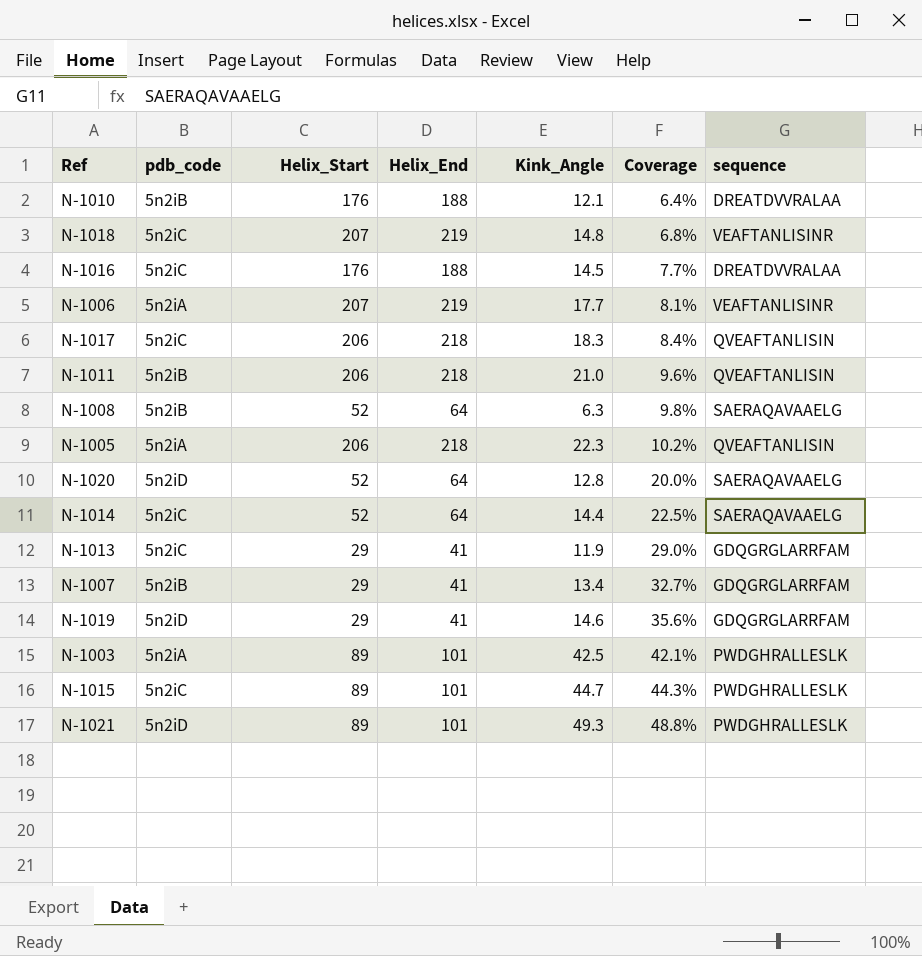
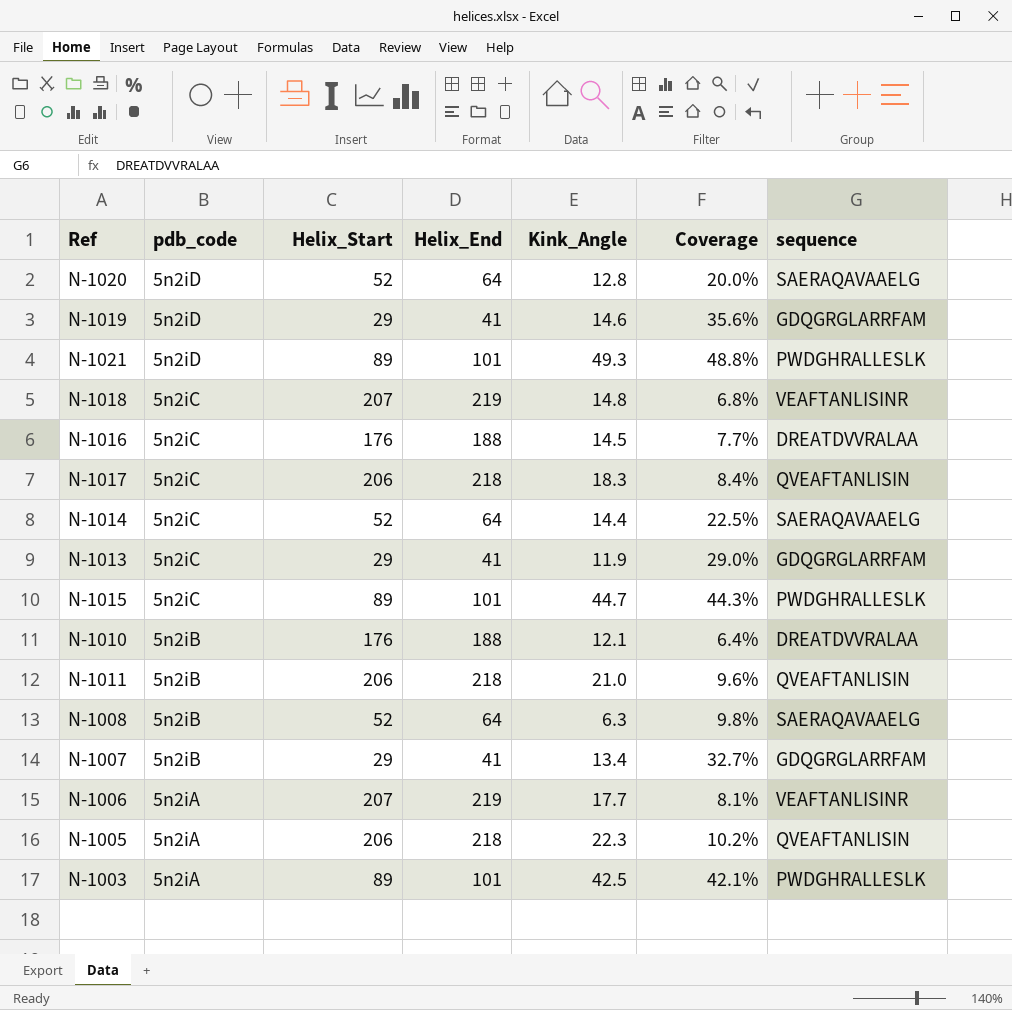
row order: Coverage ascending -> pdb_code descending

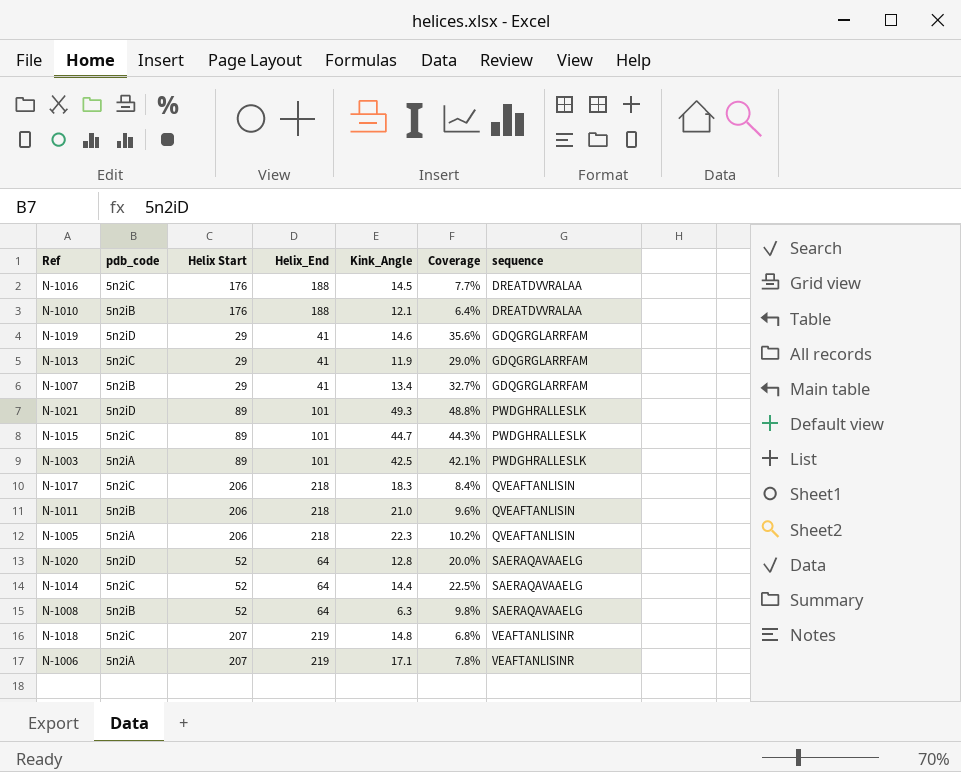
row order: pdb_code descending -> sequence ascending
column name: Helix_Start -> Helix Start
N-1006 | Kink_Angle: 17.7 -> 17.1
N-1006 | Coverage: 8.1% -> 7.8%

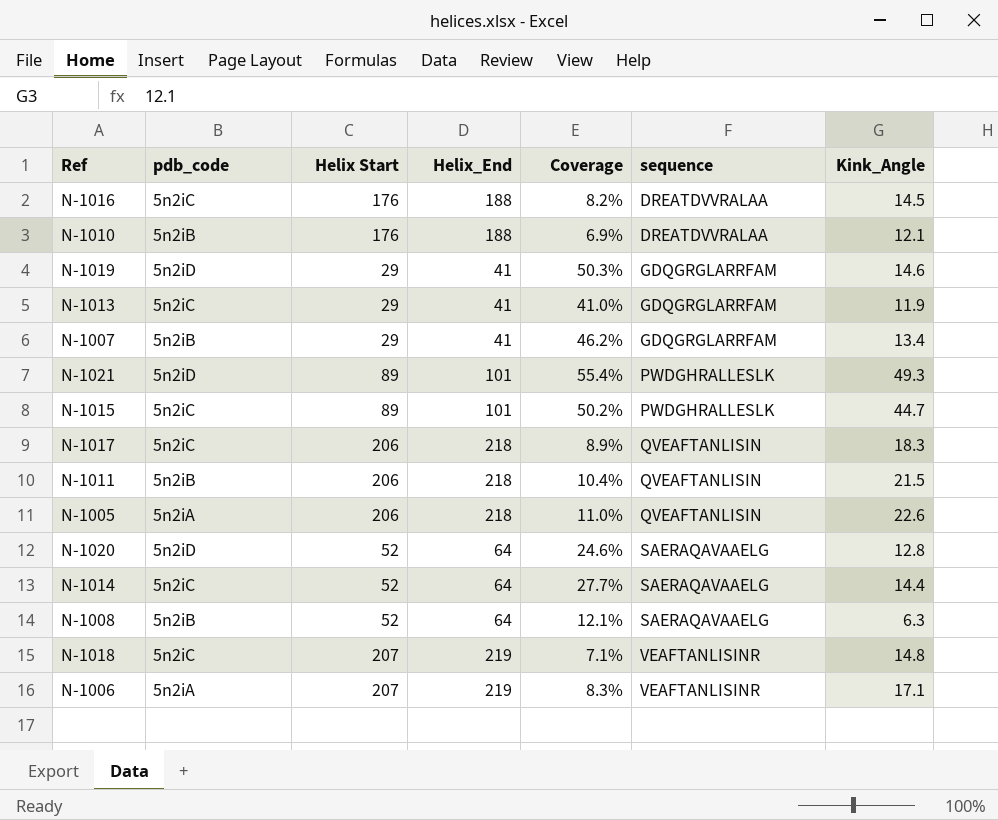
column Coverage | formula: [Kink_Angle] / [Helix_End] -> [Kink_Angle] / [Helix Start]
column Kink_Angle | position: 5 -> 7
row N-1003: 5n2iA | 89 | 101 | 42.5 | 42.1% | PWDGHRALLESLK -> none
N-1011 | Kink_Angle: 21.0 -> 21.5
N-1005 | Kink_Angle: 22.3 -> 22.6

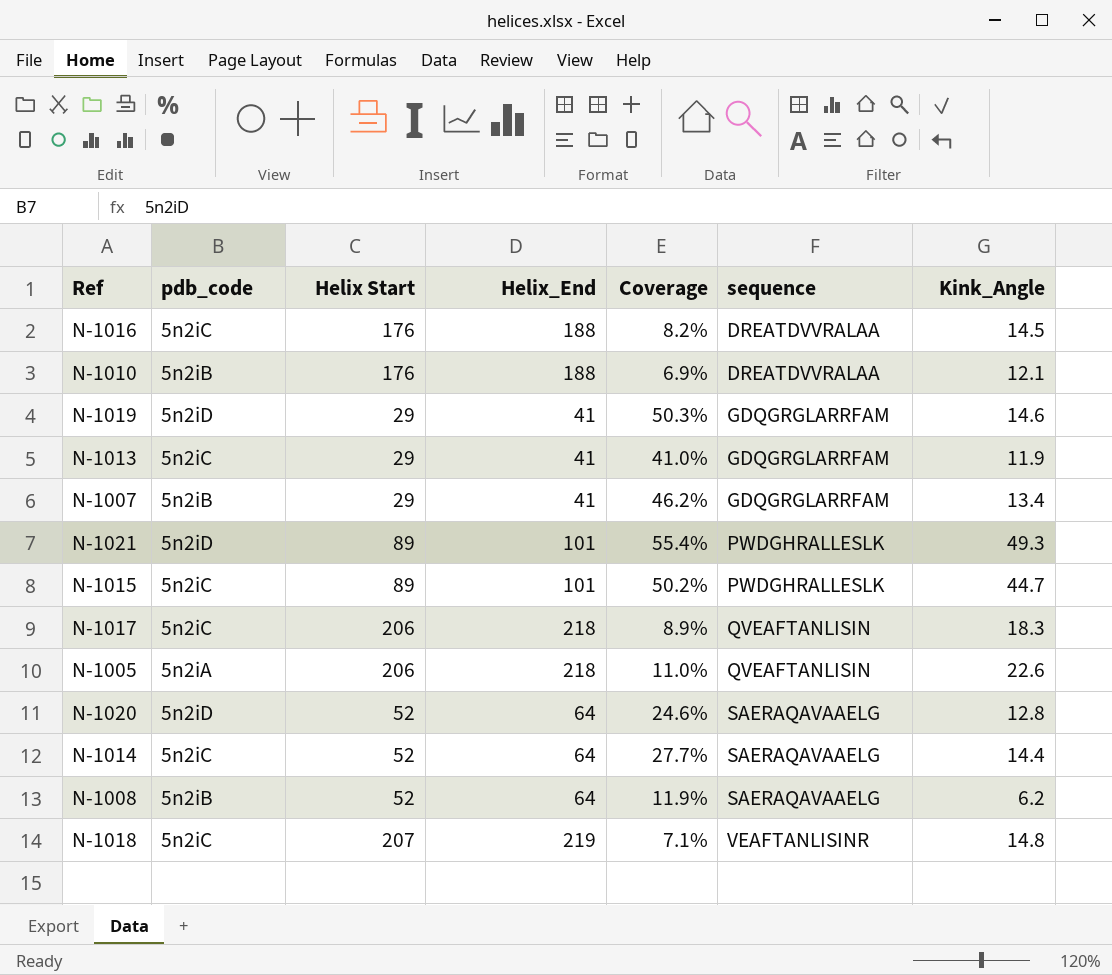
row N-1011: 5n2iB | 206 | 218 | 10.4% | QVEAFTANLISIN | 21.5 -> none
row N-1006: 5n2iA | 207 | 219 | 8.3% | VEAFTANLISINR | 17.1 -> none
N-1008 | Coverage: 12.1% -> 11.9%
N-1008 | Kink_Angle: 6.3 -> 6.2

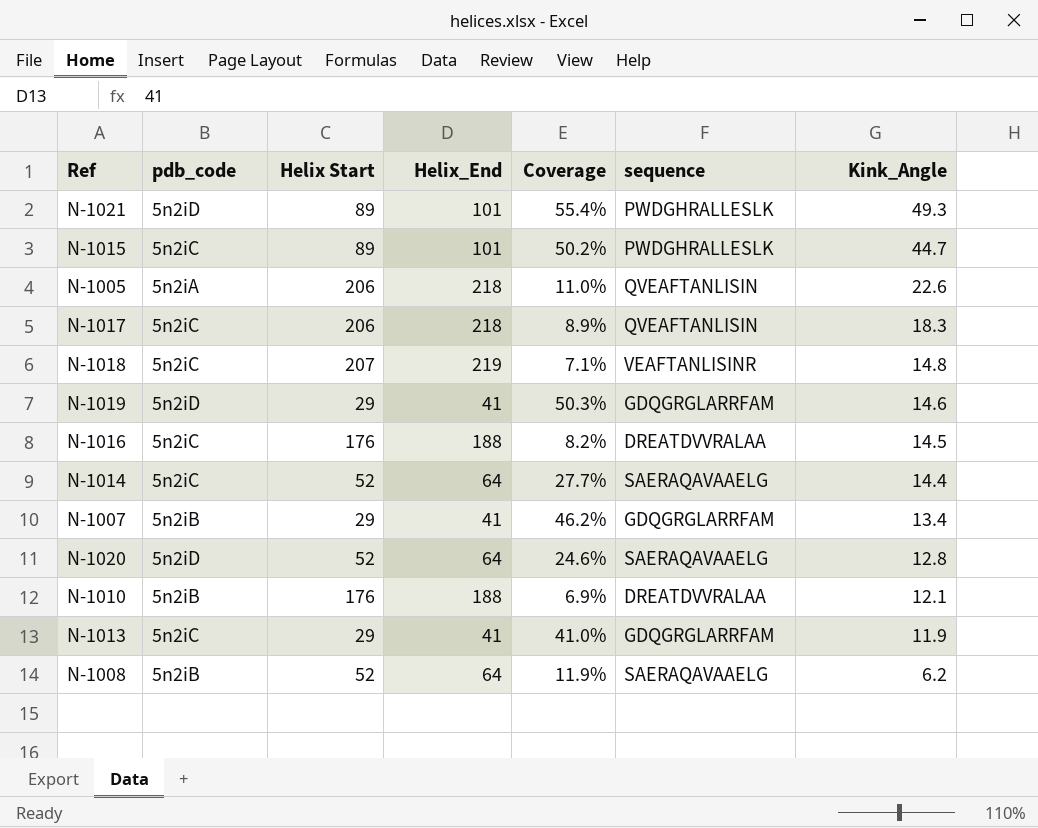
row order: sequence ascending -> Kink_Angle descending

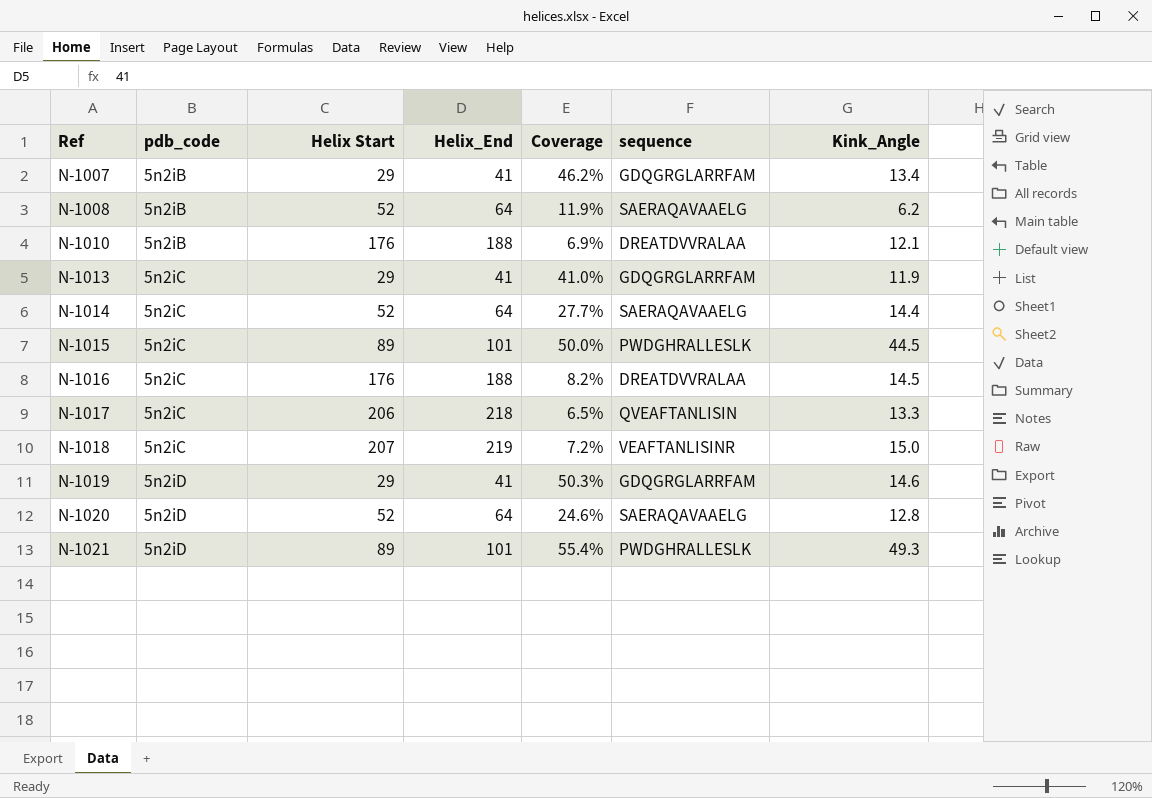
row order: Kink_Angle descending -> Ref ascending
row N-1005: 5n2iA | 206 | 218 | 11.0% | QVEAFTANLISIN | 22.6 -> none
N-1015 | Coverage: 50.2% -> 50.0%
N-1015 | Kink_Angle: 44.7 -> 44.5
N-1017 | Coverage: 8.9% -> 6.5%
N-1017 | Kink_Angle: 18.3 -> 13.3
N-1018 | Coverage: 7.1% -> 7.2%
N-1018 | Kink_Angle: 14.8 -> 15.0

